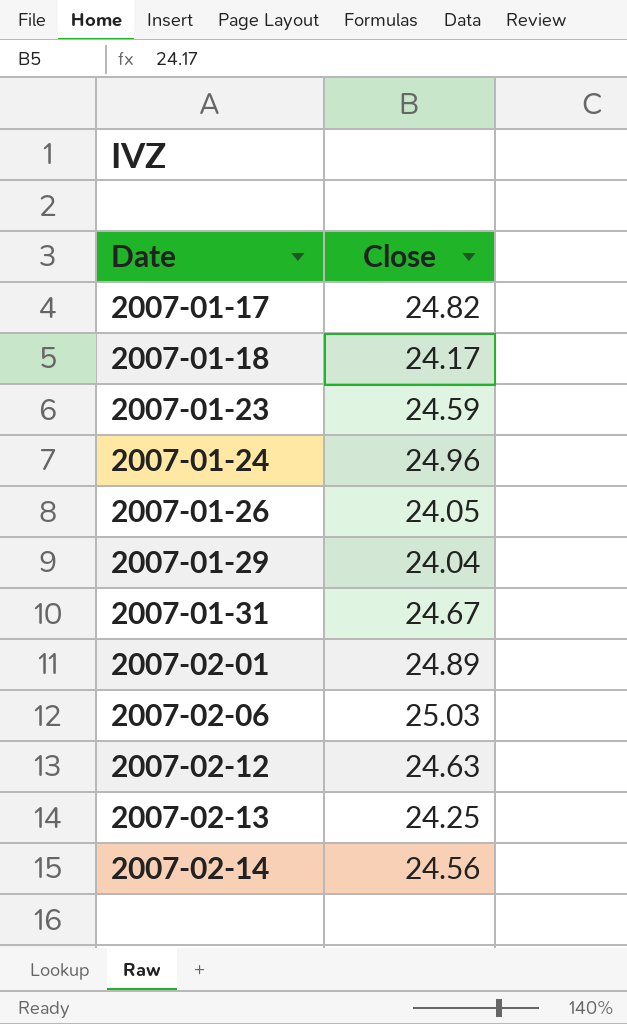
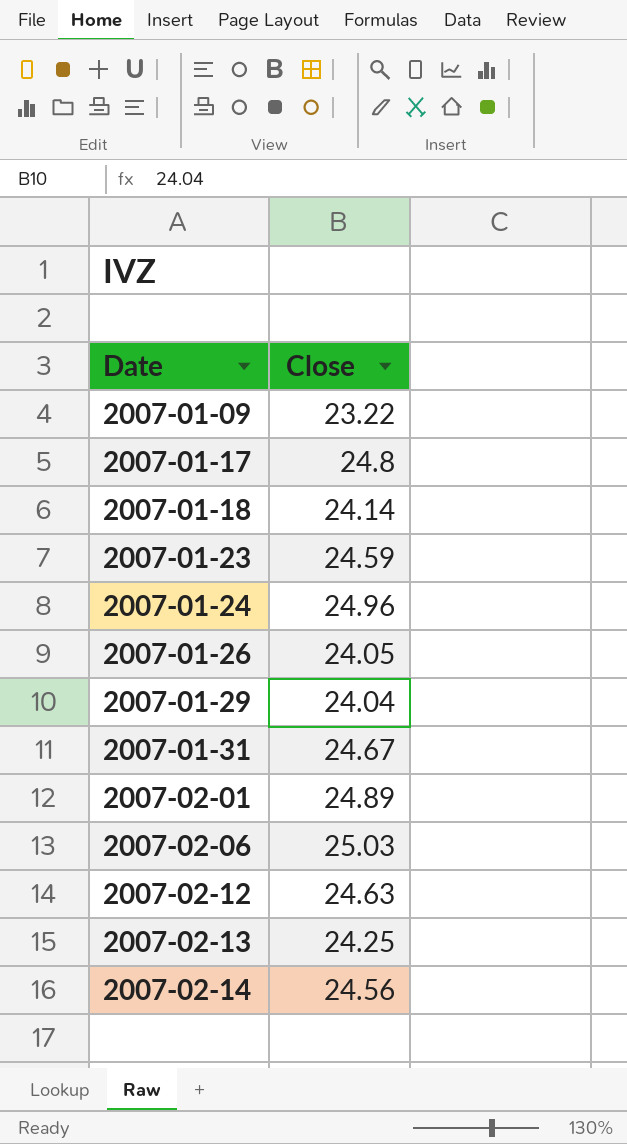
row 2007-01-09: none -> 23.22
2007-01-17 | Close: 24.82 -> 24.8
2007-01-18 | Close: 24.17 -> 24.14

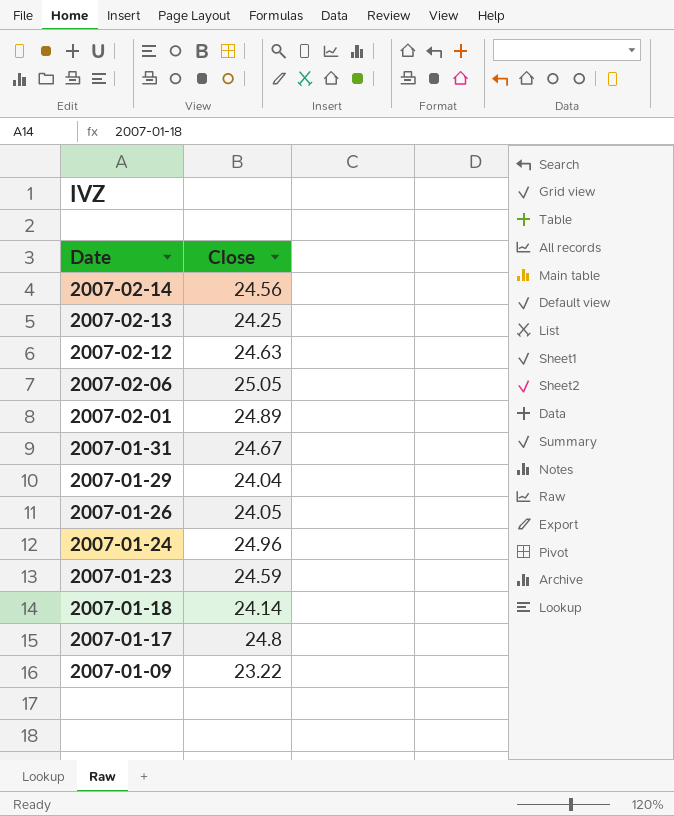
row order: Date ascending -> Date descending
2007-02-06 | Close: 25.03 -> 25.05

